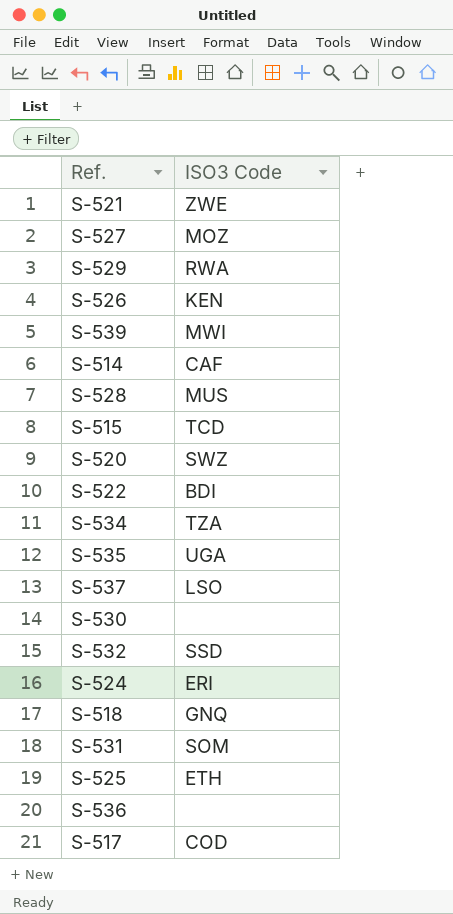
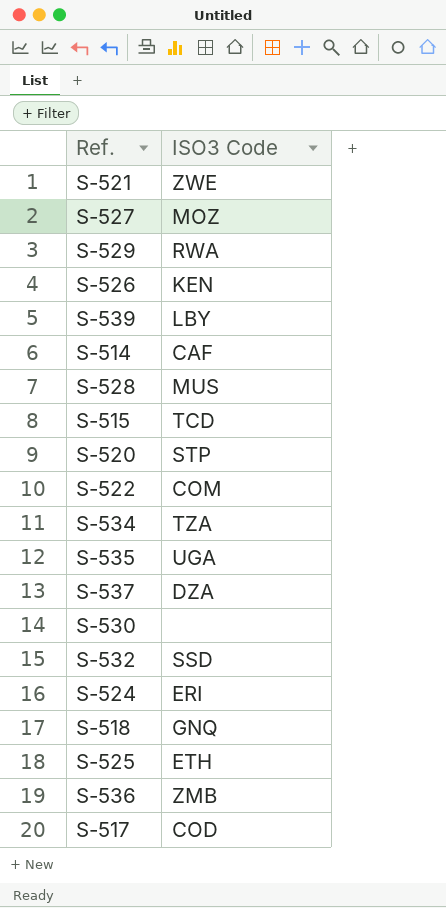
row S-531: SOM -> none
S-539 | ISO3 Code: MWI -> LBY
S-520 | ISO3 Code: SWZ -> STP
S-522 | ISO3 Code: BDI -> COM
S-537 | ISO3 Code: LSO -> DZA
S-536 | ISO3 Code: none -> ZMB

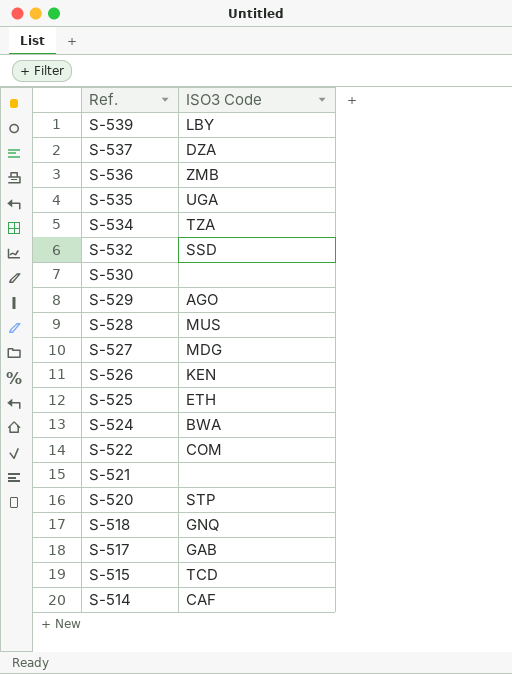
row order: none -> Ref. descending
S-529 | ISO3 Code: RWA -> AGO
S-527 | ISO3 Code: MOZ -> MDG
S-524 | ISO3 Code: ERI -> BWA
S-521 | ISO3 Code: ZWE -> none
S-517 | ISO3 Code: COD -> GAB

